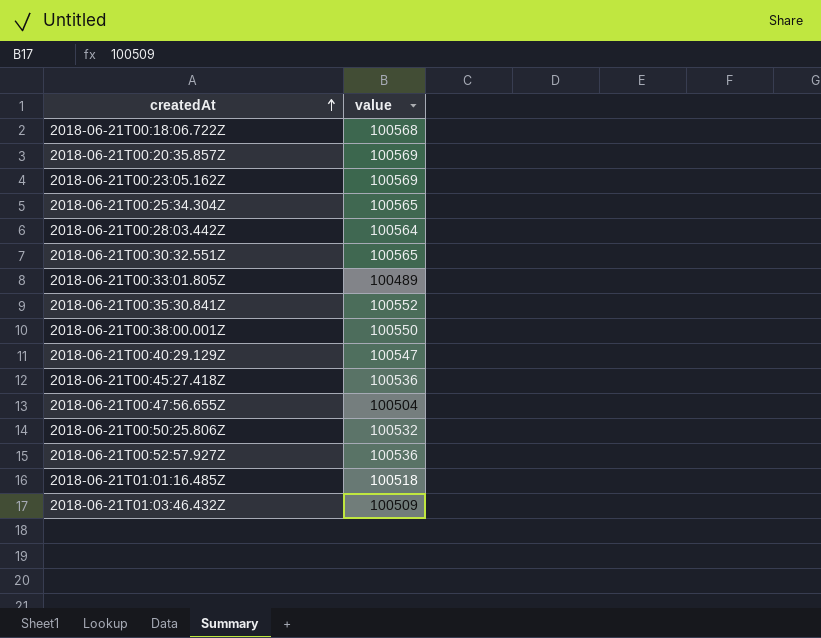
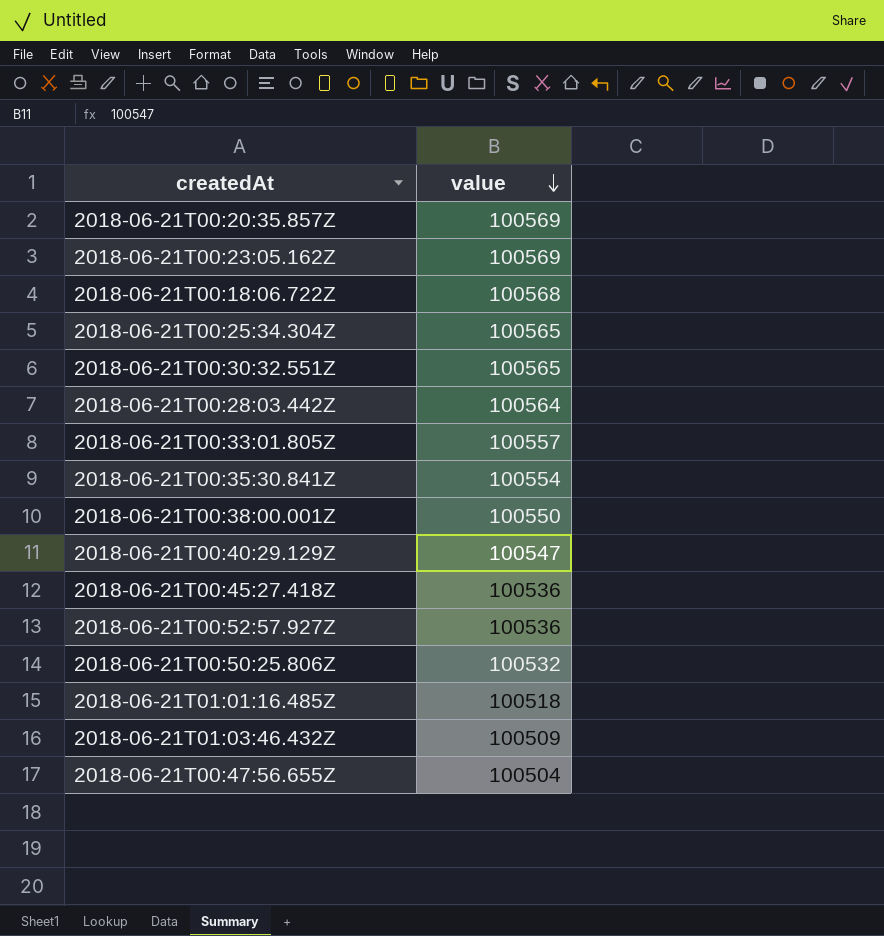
row order: createdAt ascending -> value descending
2018-06-21T00:33:01.805Z | value: 100489 -> 100557
2018-06-21T00:35:30.841Z | value: 100552 -> 100554

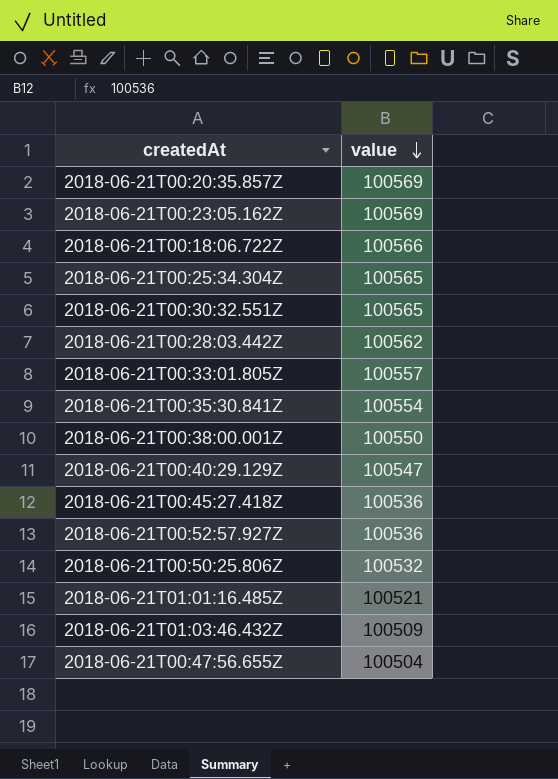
2018-06-21T00:18:06.722Z | value: 100568 -> 100566
2018-06-21T00:28:03.442Z | value: 100564 -> 100562
2018-06-21T01:01:16.485Z | value: 100518 -> 100521

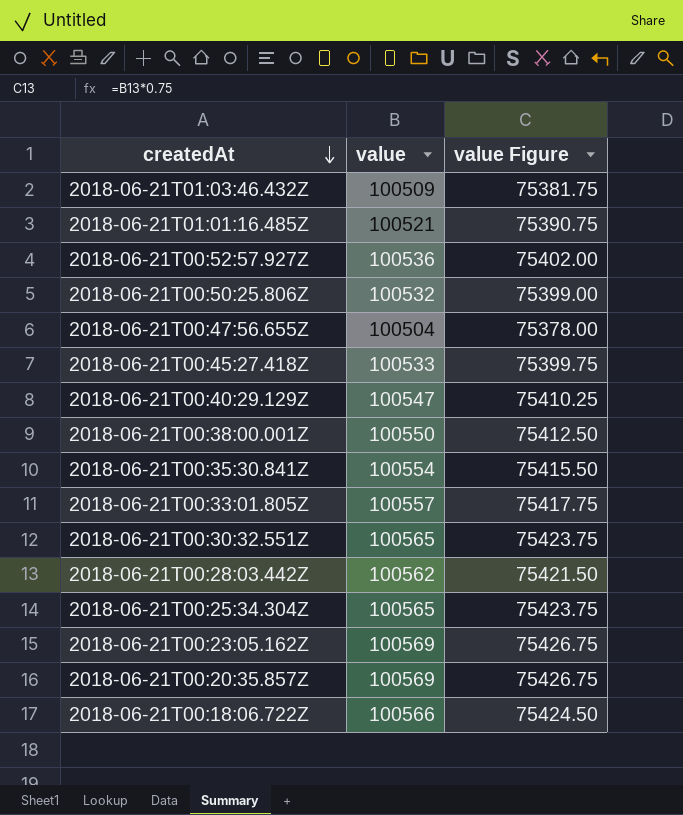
row order: value descending -> createdAt descending
column value Figure | formula: none -> [value] * 0.75
2018-06-21T00:45:27.418Z | value: 100536 -> 100533

